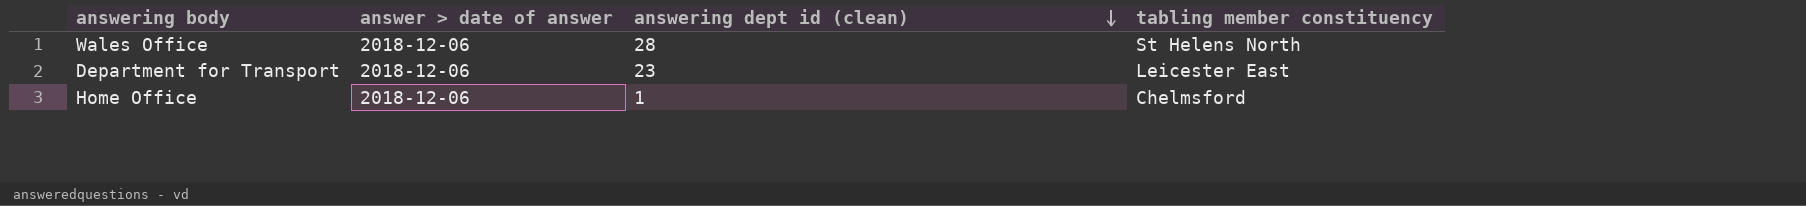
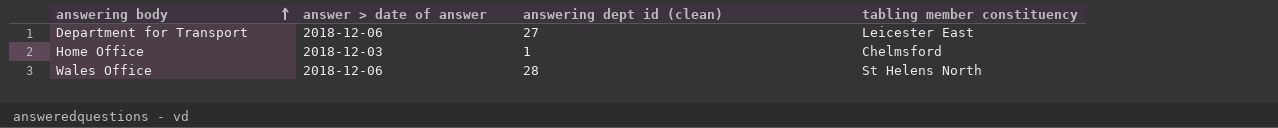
row order: answering dept id (clean) descending -> answering body ascending
Department for Transport | answering dept id (clean): 23 -> 27
Home Office | answer > date of answer: 2018-12-06 -> 2018-12-03

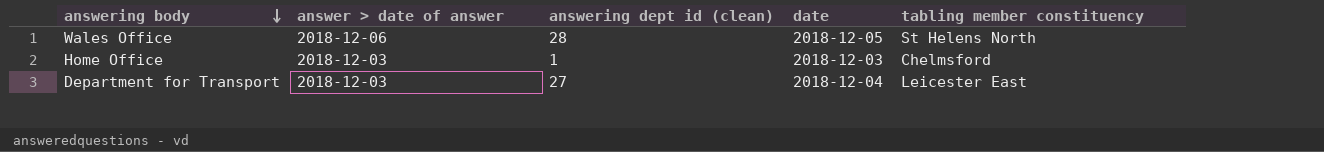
row order: answering body ascending -> answering body descending
column date | position: none -> 4
Department for Transport | answer > date of answer: 2018-12-06 -> 2018-12-03

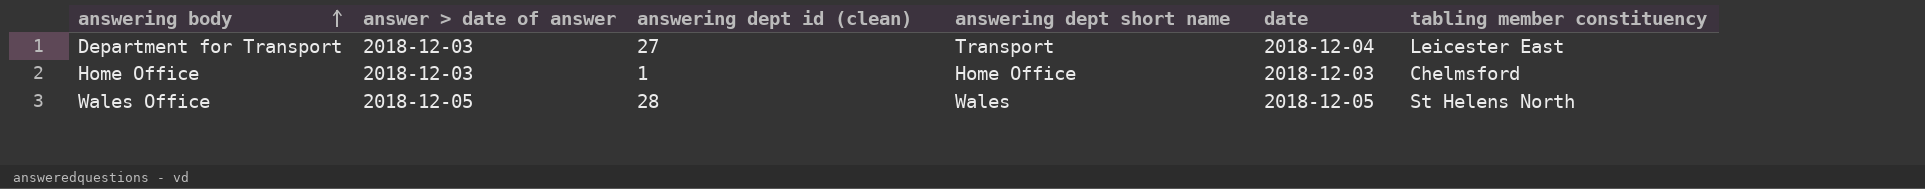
row order: answering body descending -> answering body ascending
column answering dept short name | position: none -> 4
Wales Office | answer > date of answer: 2018-12-06 -> 2018-12-05

